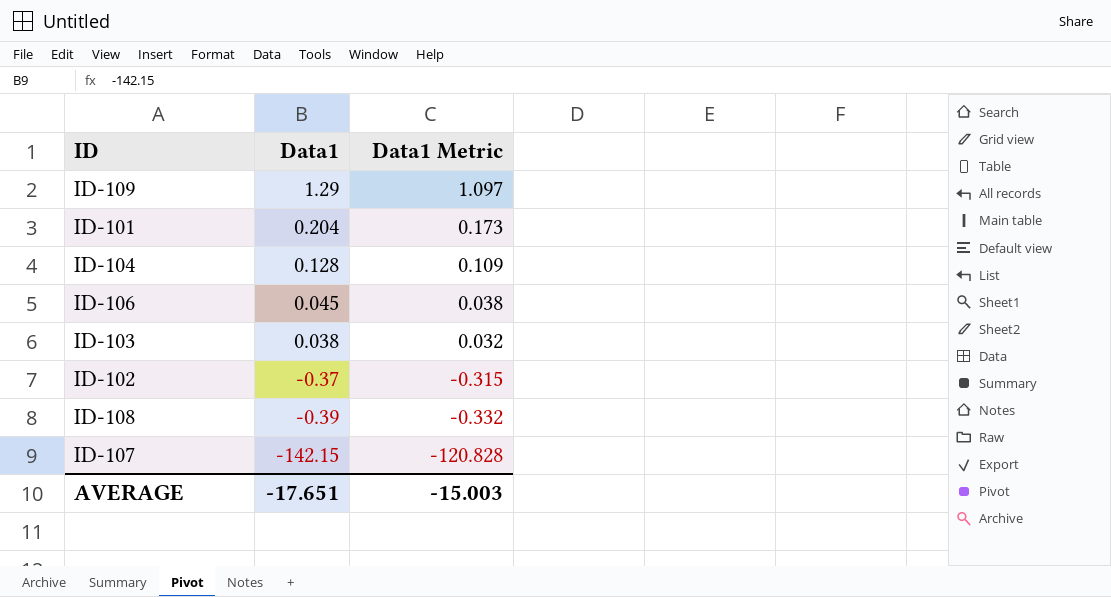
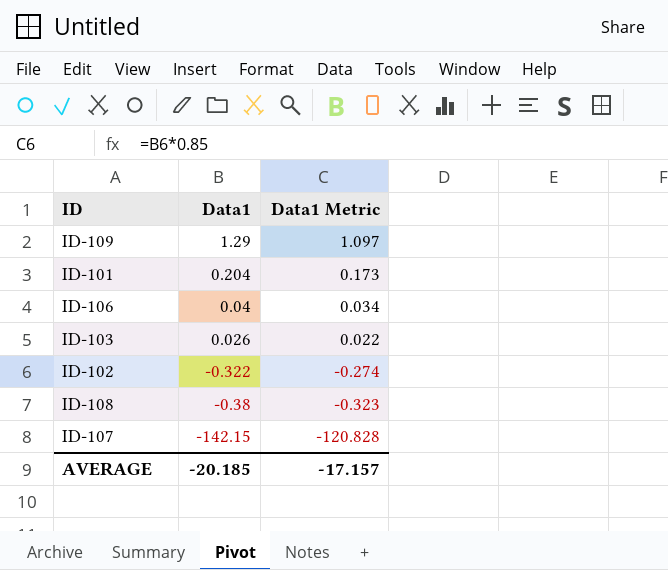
row ID-104: 0.128 | 0.109 -> none
ID-106 | Data1: 0.045 -> 0.04
ID-106 | Data1 Metric: 0.038 -> 0.034
ID-103 | Data1: 0.038 -> 0.026
ID-103 | Data1 Metric: 0.032 -> 0.022
ID-102 | Data1: -0.37 -> -0.322
ID-102 | Data1 Metric: -0.315 -> -0.274
ID-108 | Data1: -0.39 -> -0.38
ID-108 | Data1 Metric: -0.332 -> -0.323
AVERAGE | Data1: -17.651 -> -20.185
AVERAGE | Data1 Metric: -15.003 -> -17.157

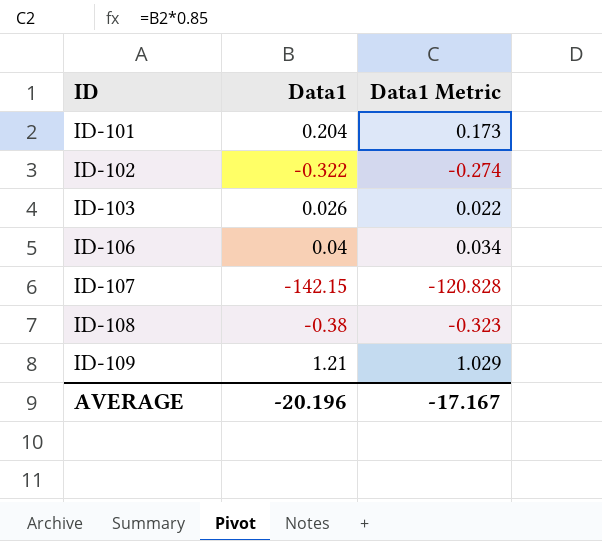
row order: Data1 descending -> ID ascending
ID-109 | Data1: 1.29 -> 1.21
ID-109 | Data1 Metric: 1.097 -> 1.029
AVERAGE | Data1: -20.185 -> -20.196
AVERAGE | Data1 Metric: -17.157 -> -17.167

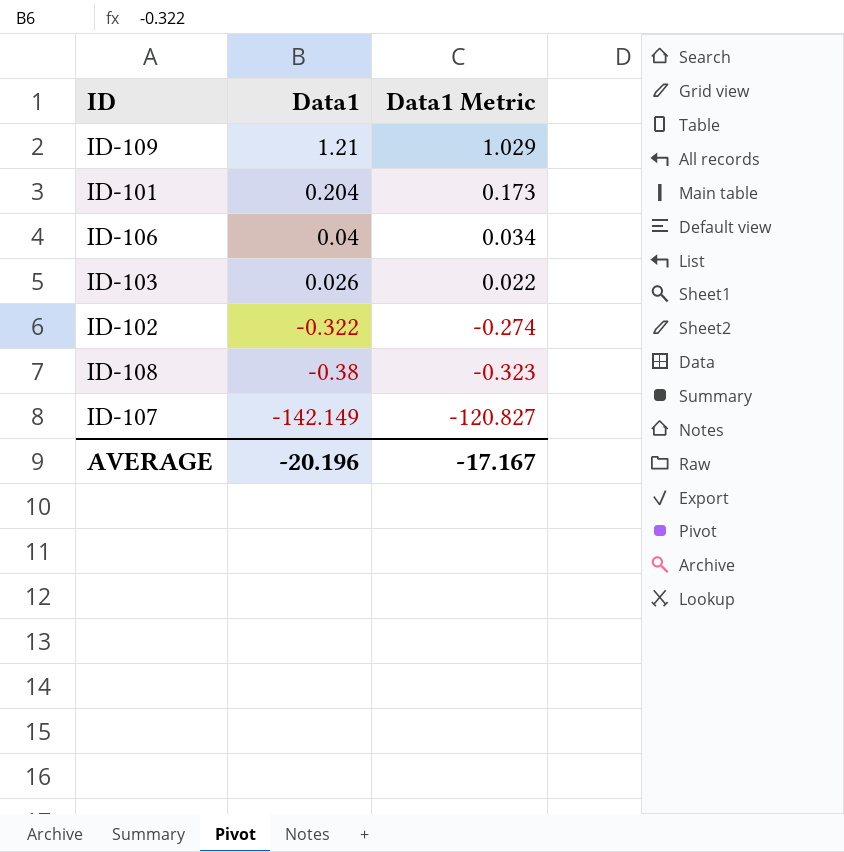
row order: ID ascending -> Data1 descending
ID-107 | Data1: -142.15 -> -142.149
ID-107 | Data1 Metric: -120.828 -> -120.827

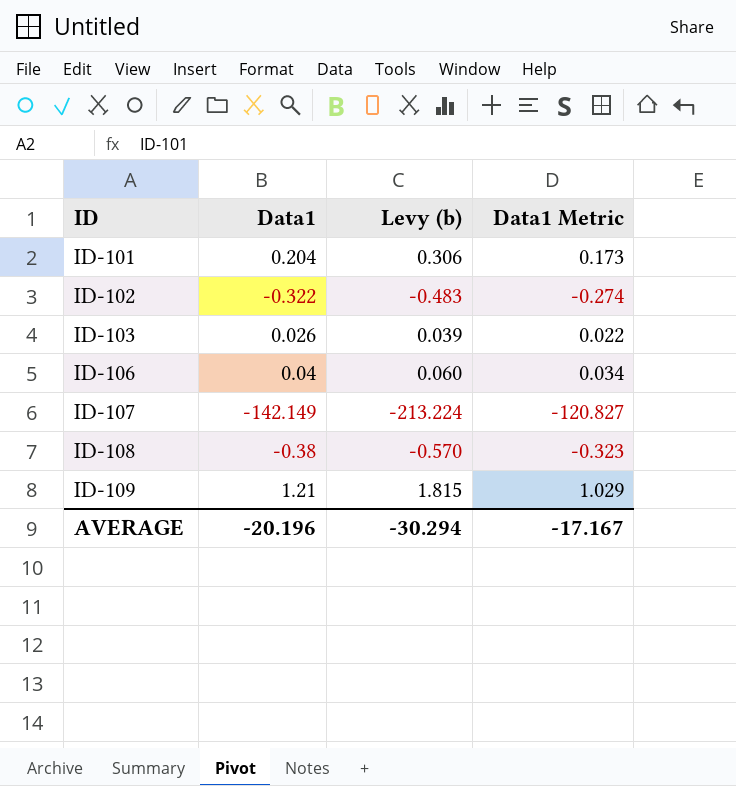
row order: Data1 descending -> ID ascending
column Levy (b) | formula: none -> [Data1] * 1.5

